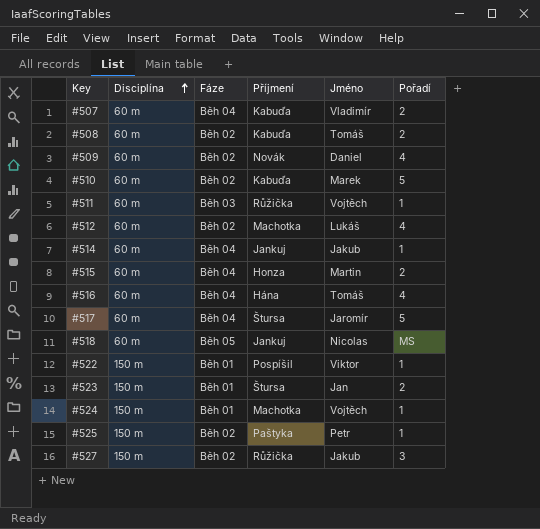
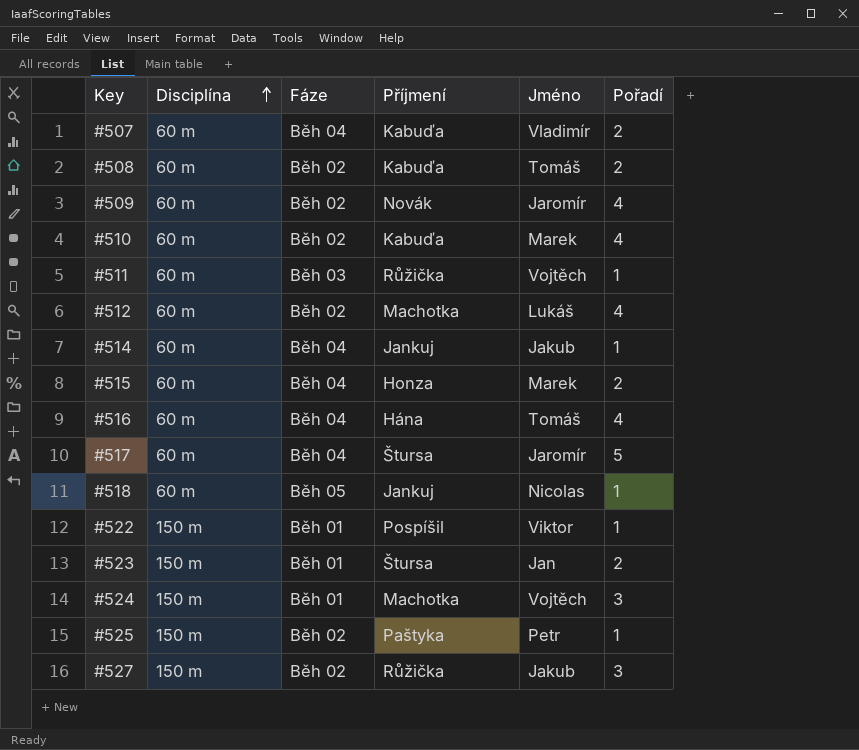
#509 | Jméno: Daniel -> Jaromír
#510 | Pořadí: 5 -> 4
#515 | Jméno: Martin -> Marek
#518 | Pořadí: MS -> 1
#524 | Pořadí: 1 -> 3

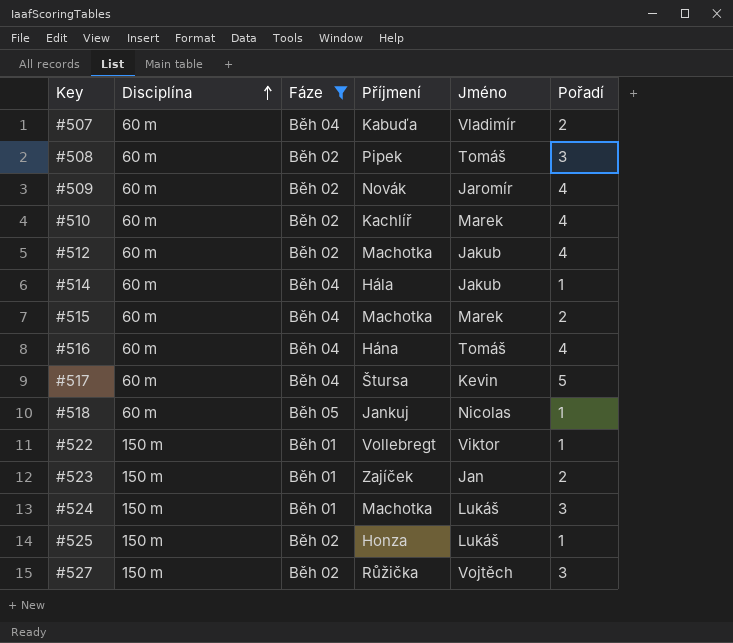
filter: none -> Fáze != Běh 03
#508 | Příjmení: Kabuďa -> Pipek
#508 | Pořadí: 2 -> 3
#510 | Příjmení: Kabuďa -> Kachlíř
#512 | Jméno: Lukáš -> Jakub
#514 | Příjmení: Jankuj -> Hála
#515 | Příjmení: Honza -> Machotka
#517 | Jméno: Jaromír -> Kevin
#522 | Příjmení: Pospíšil -> Vollebregt
#523 | Příjmení: Štursa -> Zajíček
#524 | Jméno: Vojtěch -> Lukáš
#525 | Příjmení: Paštyka -> Honza
#525 | Jméno: Petr -> Lukáš
#527 | Jméno: Jakub -> Vojtěch

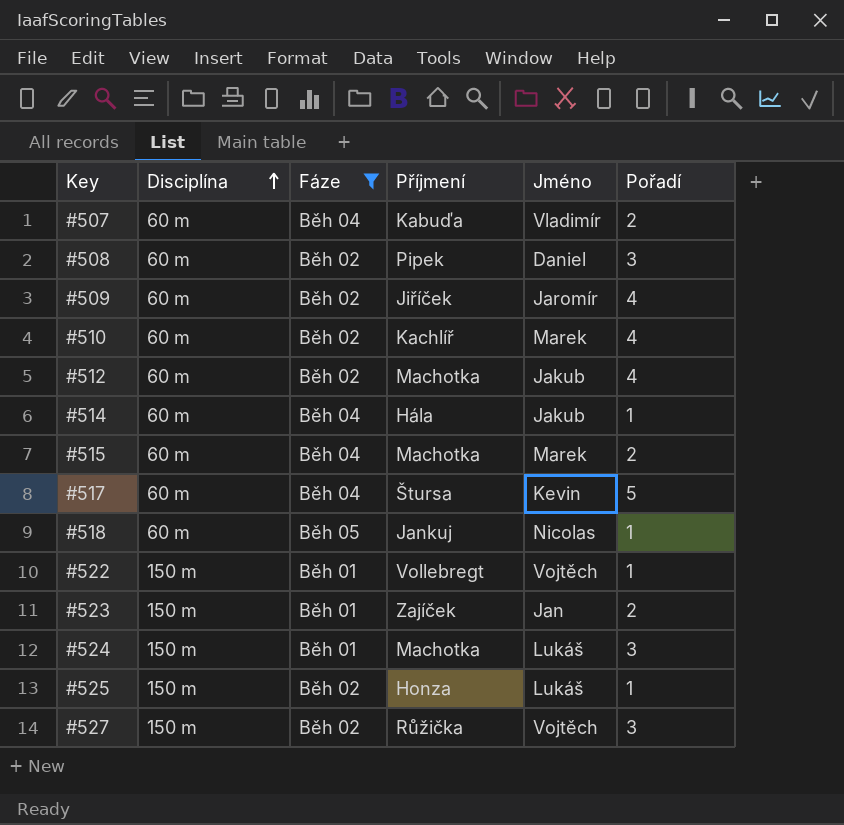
row #516: 60 m | Běh 04 | Hána | Tomáš | 4 -> none
#508 | Jméno: Tomáš -> Daniel
#509 | Příjmení: Novák -> Jiříček
#522 | Jméno: Viktor -> Vojtěch

